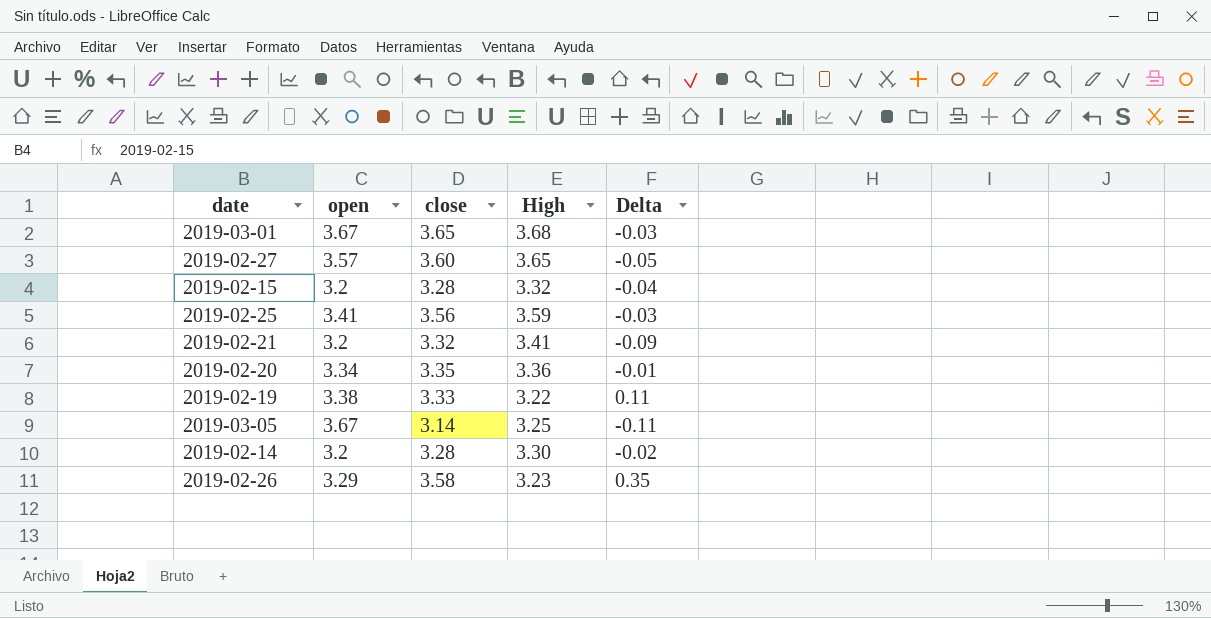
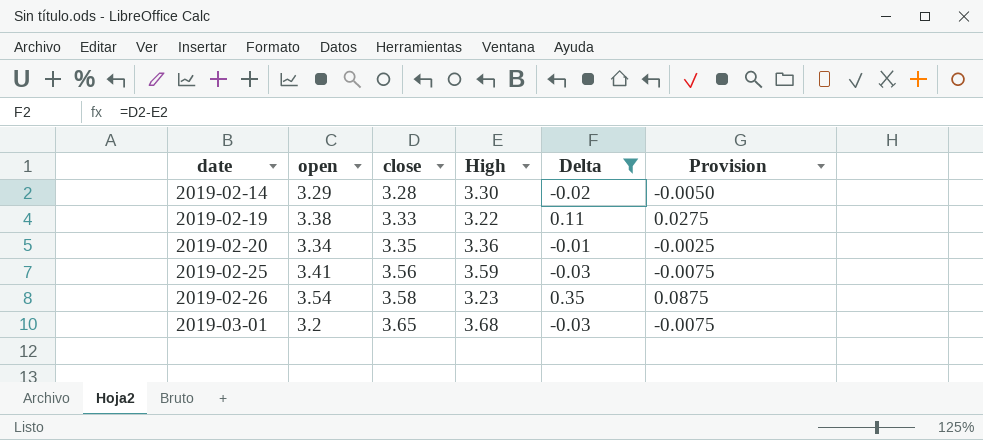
filter: none -> Delta >= -0.03
row order: none -> date ascending
column Provision | formula: none -> [Delta] * 0.25
2019-02-14 | open: 3.2 -> 3.29
2019-02-26 | open: 3.29 -> 3.54
2019-03-01 | open: 3.67 -> 3.2

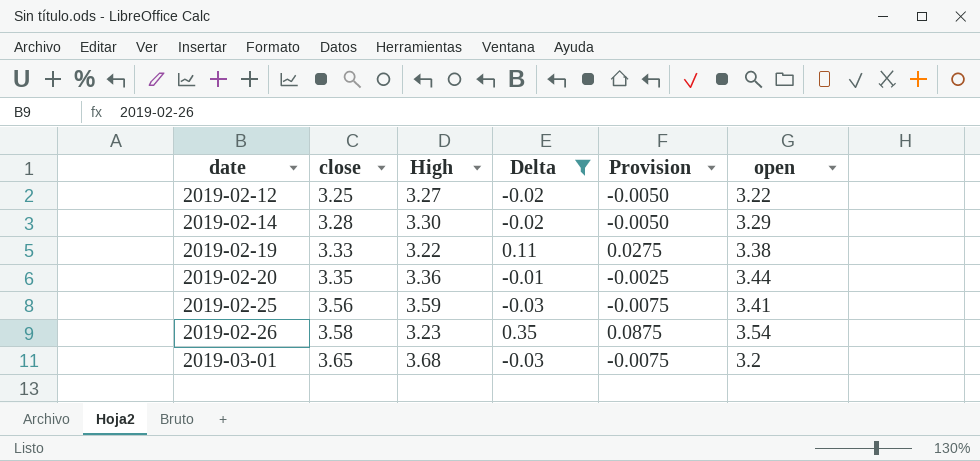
column open | position: 2 -> 6
row 2019-02-12: none -> 3.25 | 3.27 | -0.02 | -0.0050 | 3.22
2019-02-20 | open: 3.34 -> 3.44

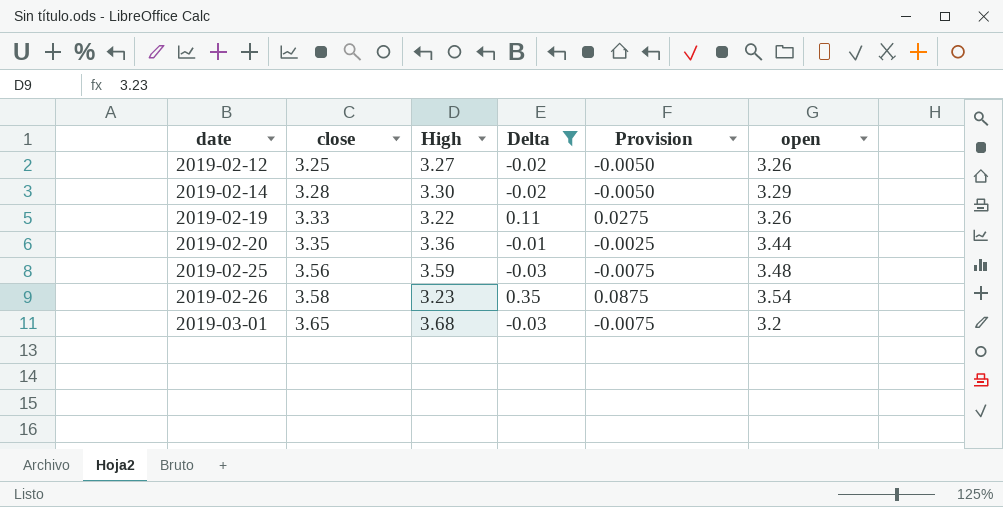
2019-02-12 | open: 3.22 -> 3.26
2019-02-19 | open: 3.38 -> 3.26
2019-02-25 | open: 3.41 -> 3.48

